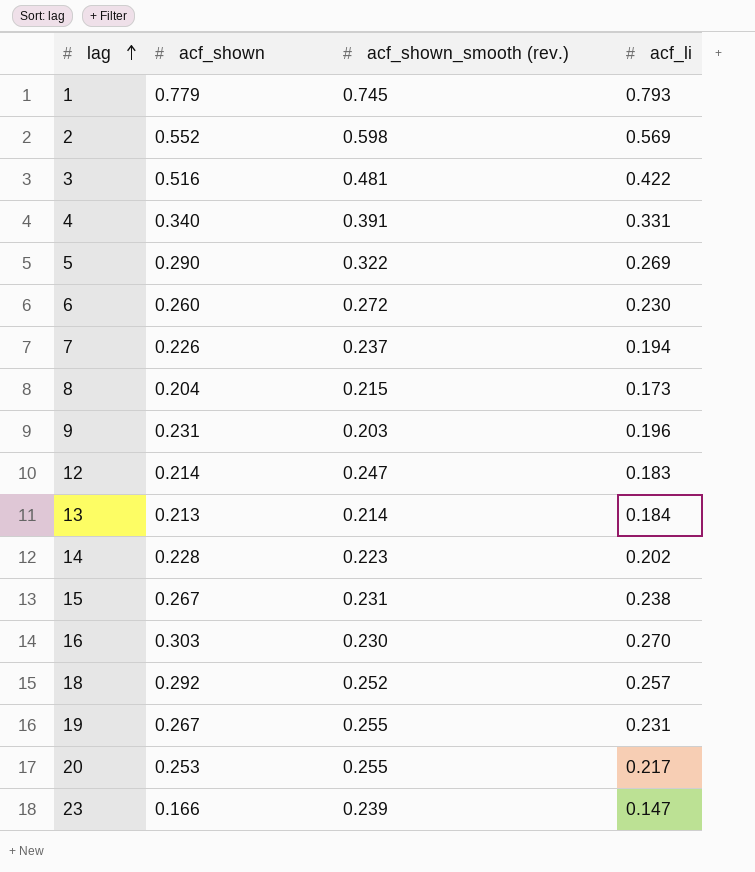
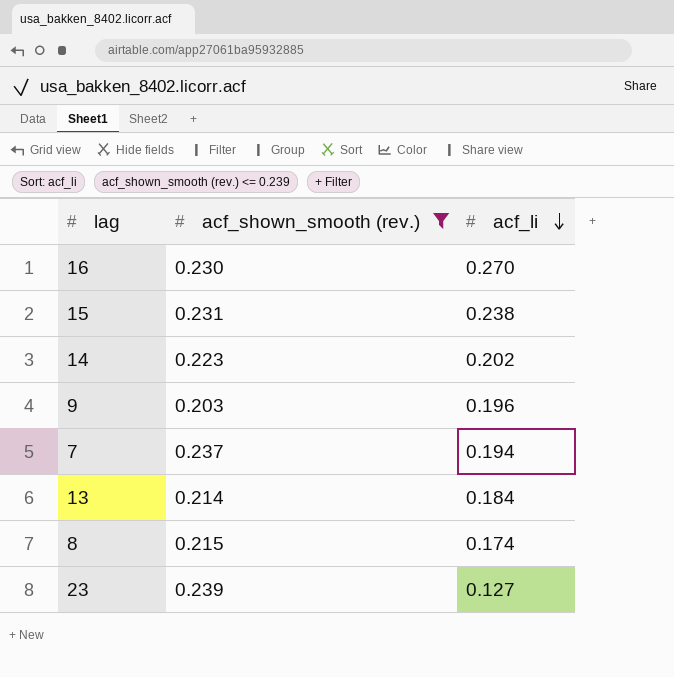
filter: none -> acf_shown_smooth (rev.) <= 0.239
row order: lag ascending -> acf_li descending
column acf_shown | position: 2 -> none
8 | acf_li: 0.173 -> 0.174
23 | acf_li: 0.147 -> 0.127

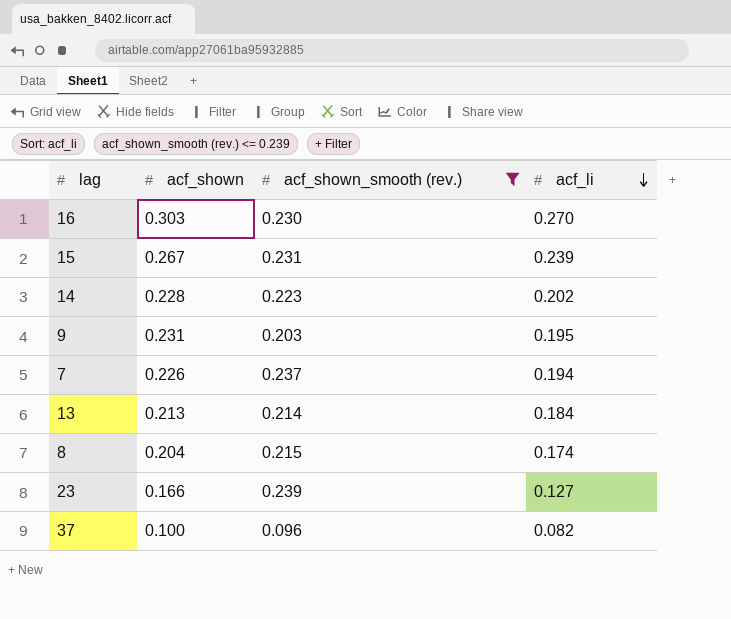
column acf_shown | position: none -> 2
15 | acf_li: 0.238 -> 0.239
9 | acf_li: 0.196 -> 0.195
row 37: none -> 0.100 | 0.096 | 0.082

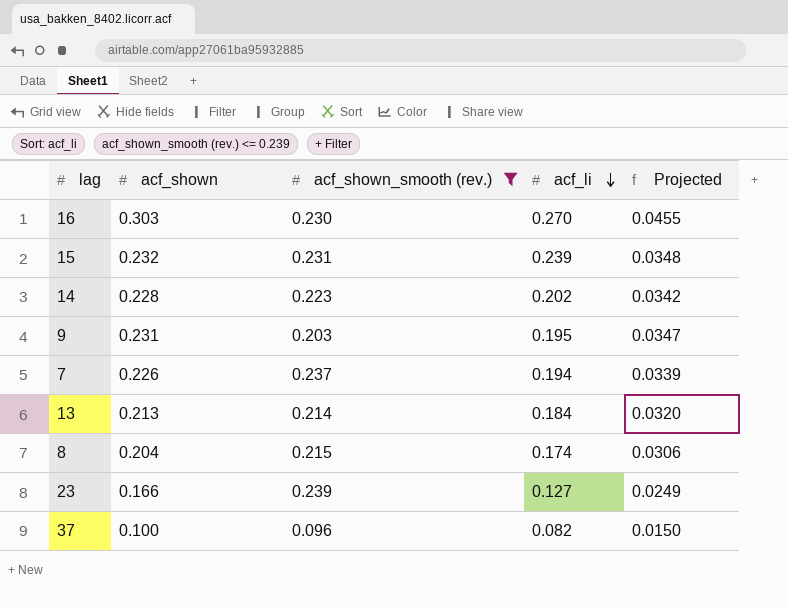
column Projected | formula: none -> [acf_shown] * 0.15
15 | acf_shown: 0.267 -> 0.232

